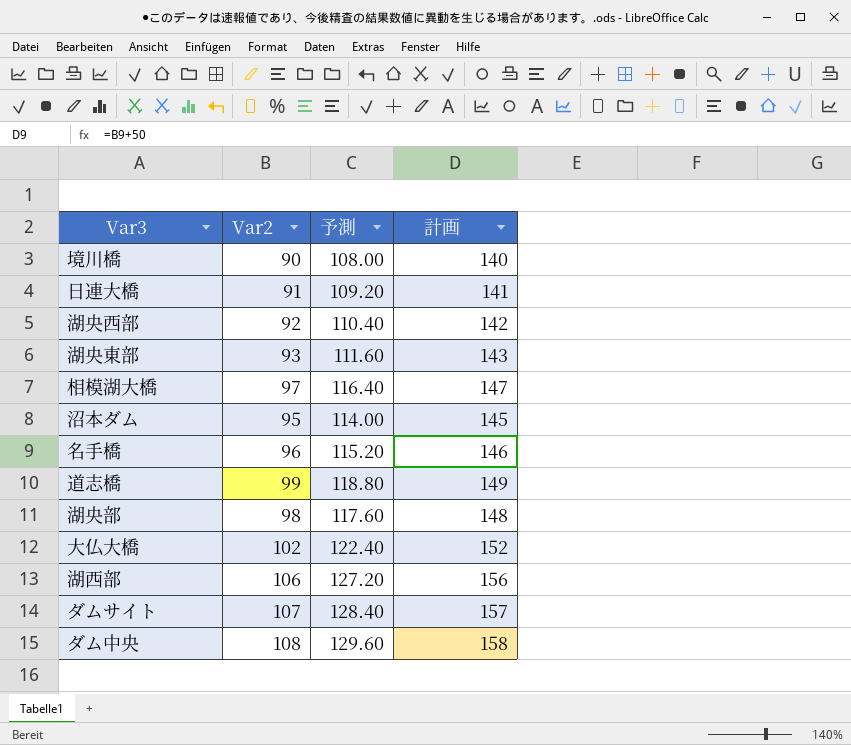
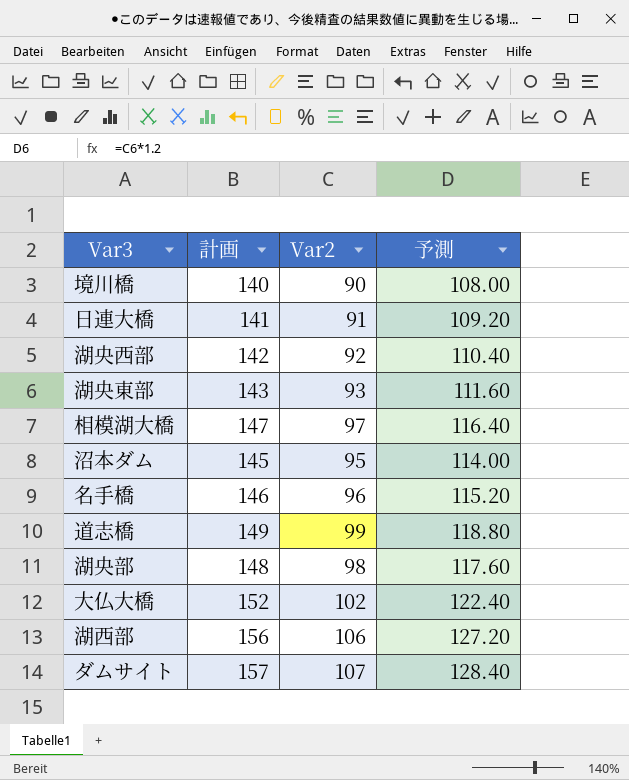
column 計画 | position: 4 -> 2
row ダム中央: 108 | 129.60 | 158 -> none

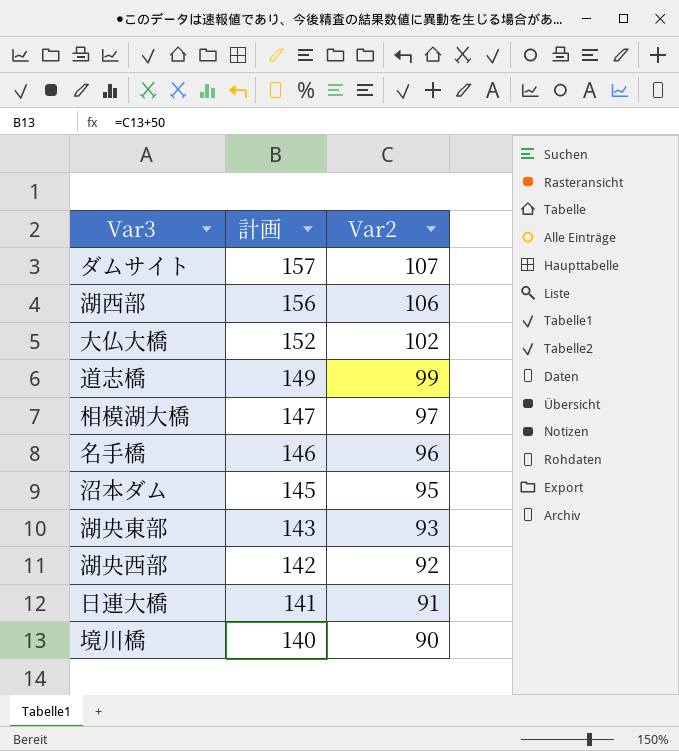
row order: none -> 計画 descending
column 予測 | formula: [Var2] * 1.2 -> none
row 湖央部: 148 | 98 | 117.60 -> none

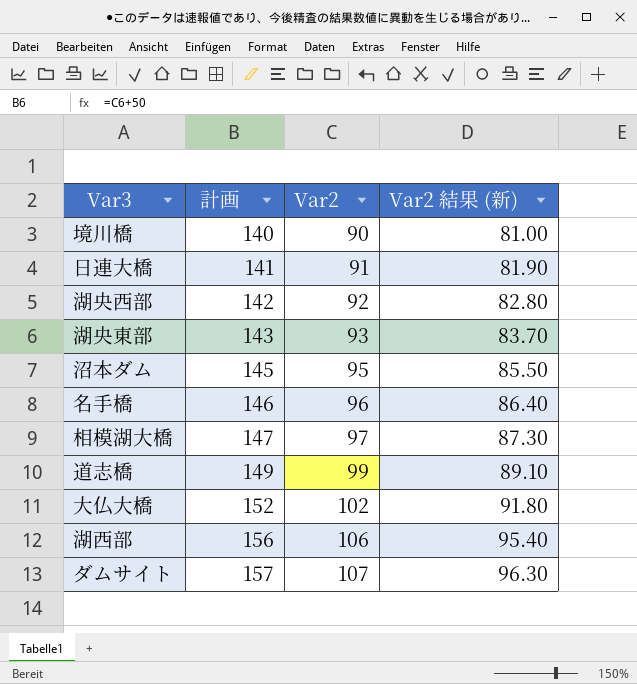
row order: 計画 descending -> 計画 ascending
column Var2 結果 (新) | formula: none -> [Var2] * 0.9

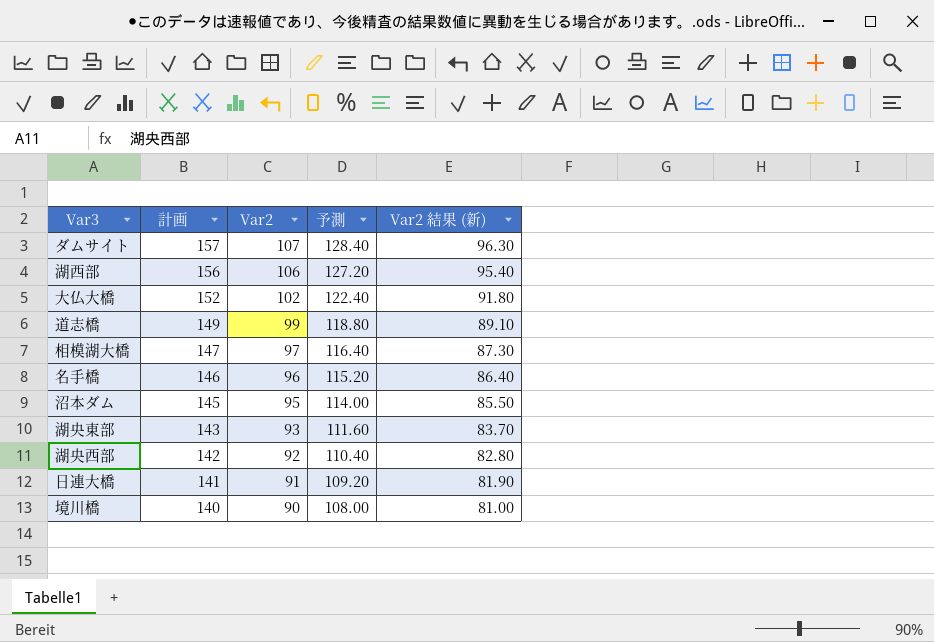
row order: 計画 ascending -> 計画 descending
column 予測 | formula: none -> [Var2] * 1.2

